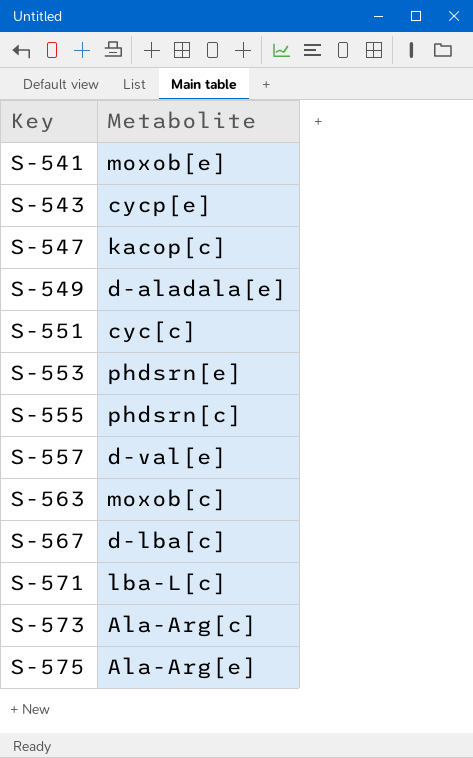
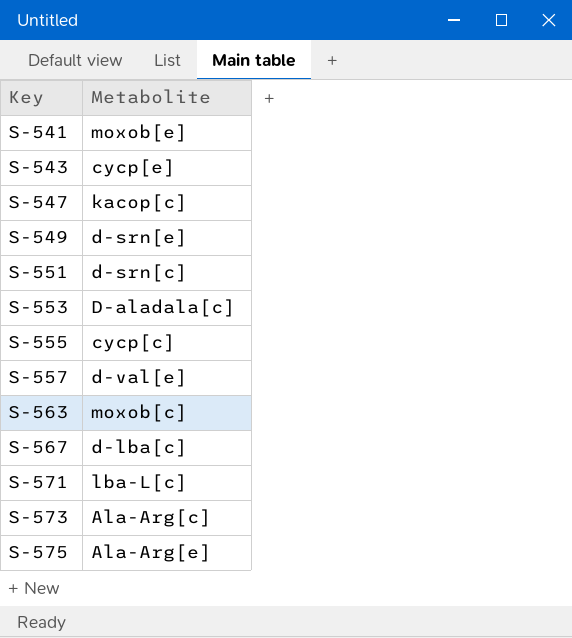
S-549 | Metabolite: d-aladala[e] -> d-srn[e]
S-551 | Metabolite: cyc[c] -> d-srn[c]
S-553 | Metabolite: phdsrn[e] -> D-aladala[c]
S-555 | Metabolite: phdsrn[c] -> cycp[c]

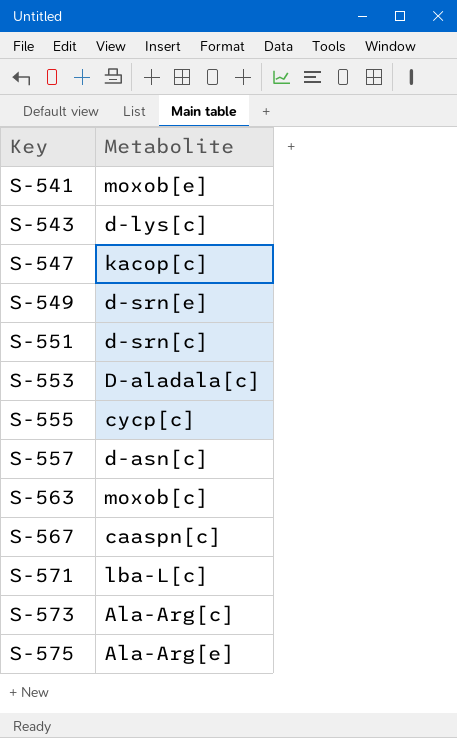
S-543 | Metabolite: cycp[e] -> d-lys[c]
S-557 | Metabolite: d-val[e] -> d-asn[c]
S-567 | Metabolite: d-lba[c] -> caaspn[c]

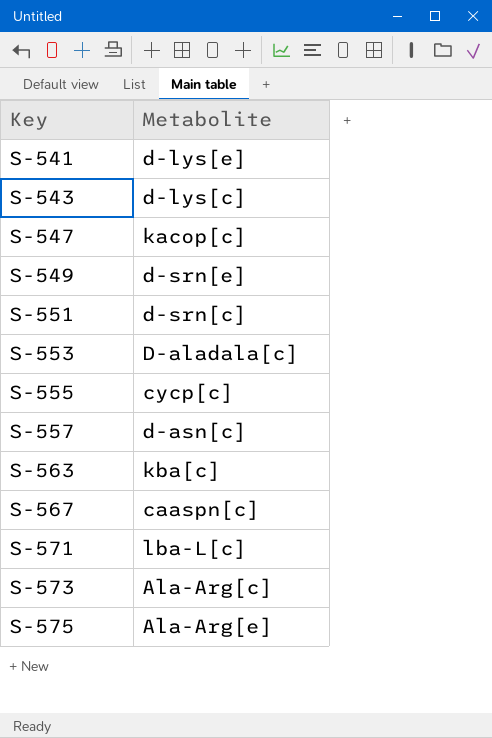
S-541 | Metabolite: moxob[e] -> d-lys[e]
S-563 | Metabolite: moxob[c] -> kba[c]

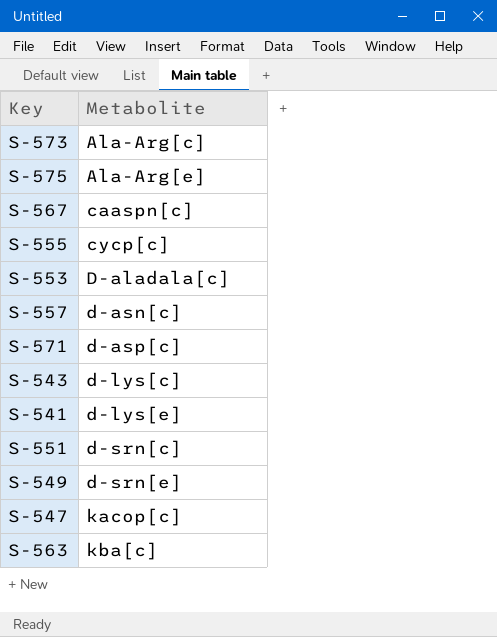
row order: Key ascending -> Metabolite ascending
S-571 | Metabolite: lba-L[c] -> d-asp[c]

